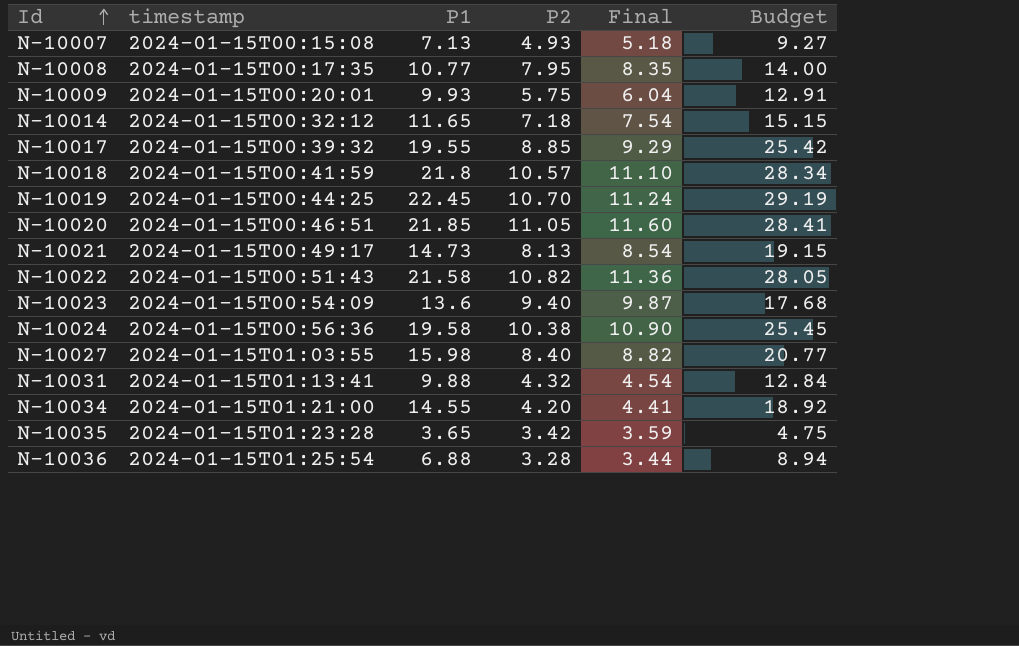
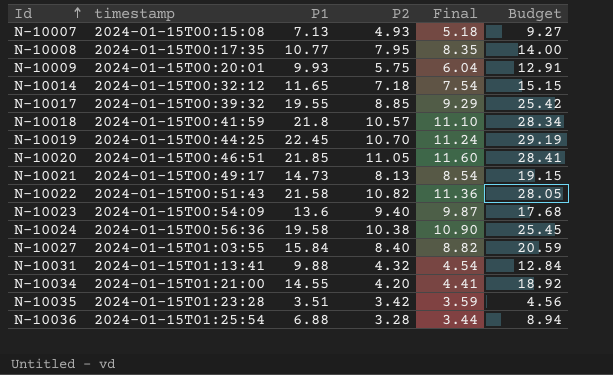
N-10027 | P1: 15.98 -> 15.84
N-10027 | Budget: 20.77 -> 20.59
N-10035 | P1: 3.65 -> 3.51
N-10035 | Budget: 4.75 -> 4.56

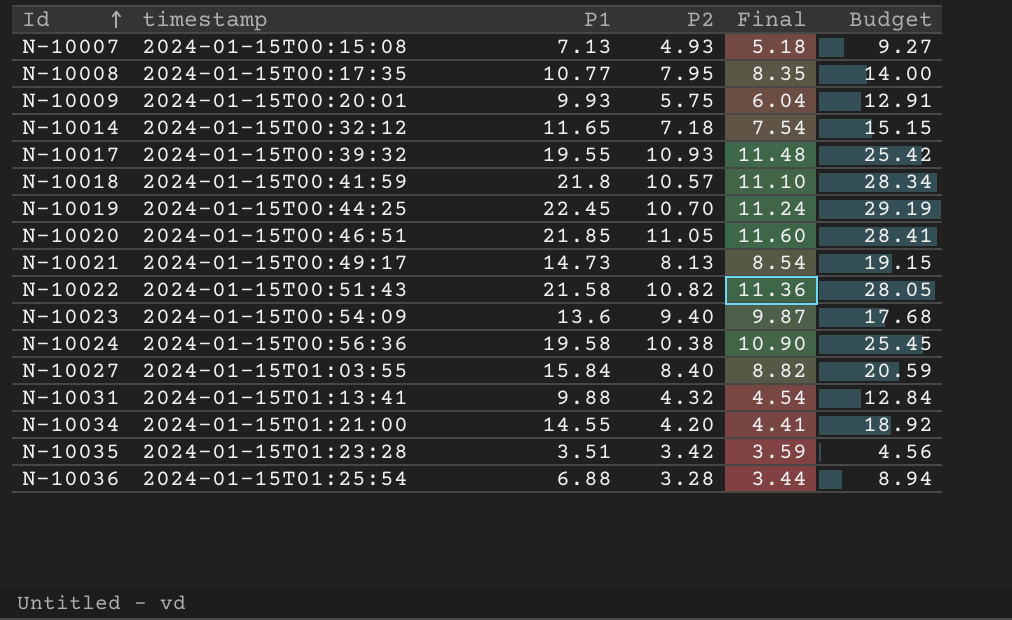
N-10017 | P2: 8.85 -> 10.93
N-10017 | Final: 9.29 -> 11.48

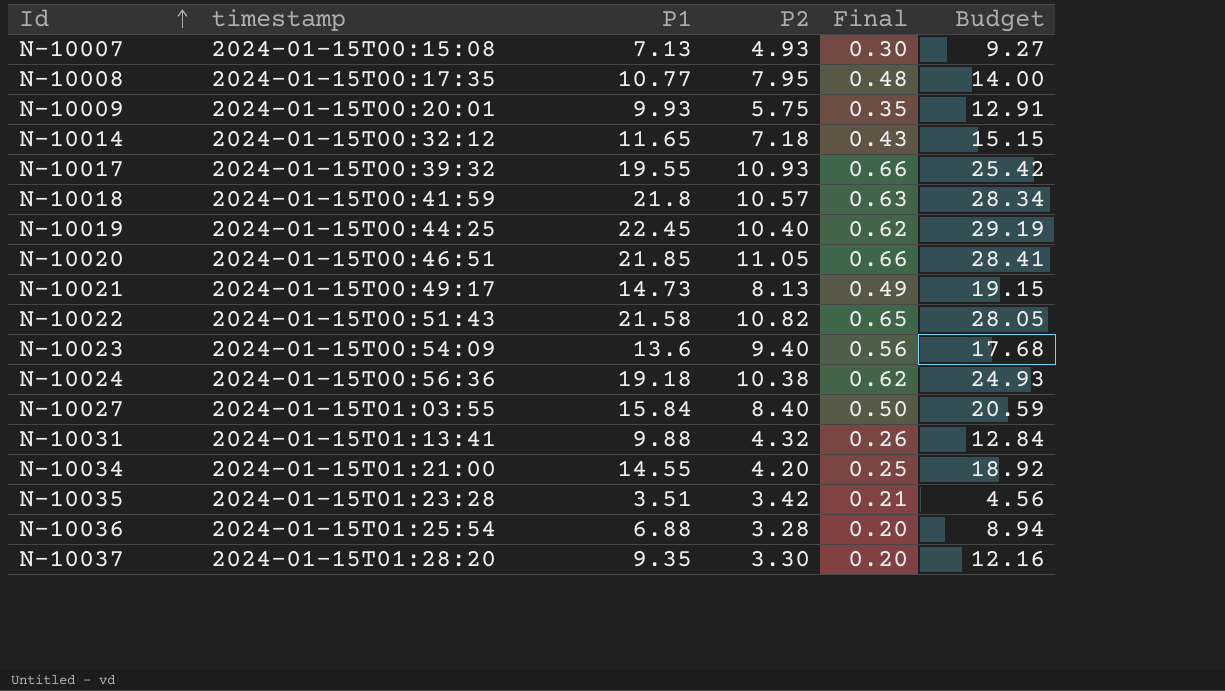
column Final | formula: [P2] * 1.05 -> [P2] * 0.06
N-10019 | P2: 10.70 -> 10.40
N-10024 | P1: 19.58 -> 19.18
N-10024 | Budget: 25.45 -> 24.93
row N-10037: none -> 2024-01-15T01:28:20 | 9.35 | 3.30 | 0.20 | 12.16

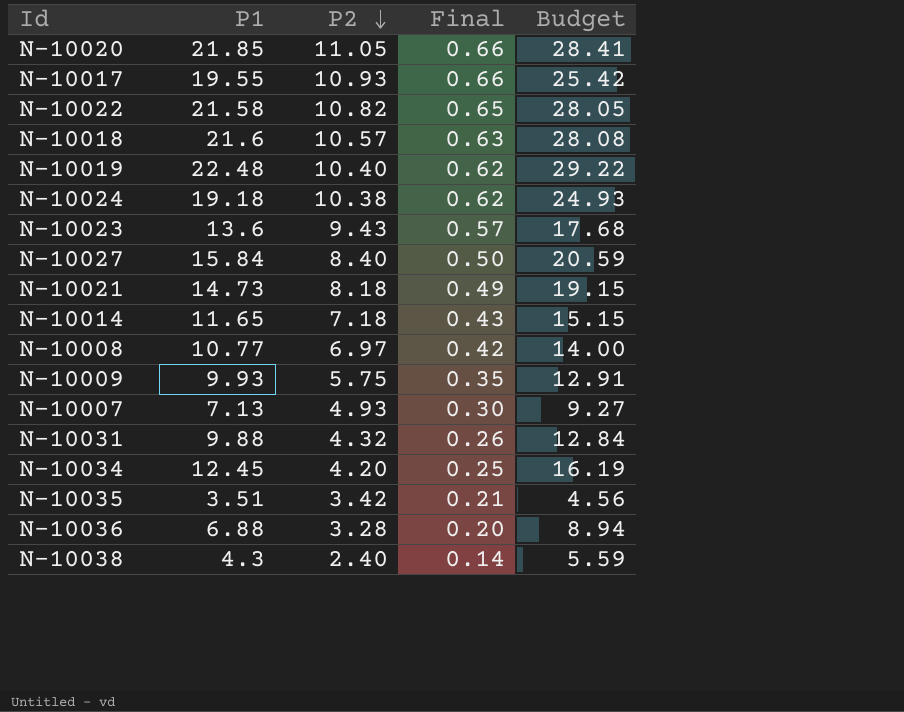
row order: Id ascending -> P2 descending
column timestamp | position: 2 -> none
row N-10037: 2024-01-15T01:28:20 | 9.35 | 3.30 | 0.20 | 12.16 -> none
N-10018 | P1: 21.8 -> 21.6
N-10018 | Budget: 28.34 -> 28.08
N-10019 | P1: 22.45 -> 22.48
N-10019 | Budget: 29.19 -> 29.22
N-10023 | P2: 9.40 -> 9.43
N-10023 | Final: 0.56 -> 0.57
N-10021 | P2: 8.13 -> 8.18
N-10008 | P2: 7.95 -> 6.97
N-10008 | Final: 0.48 -> 0.42
N-10034 | P1: 14.55 -> 12.45
N-10034 | Budget: 18.92 -> 16.19
row N-10038: none -> 4.3 | 2.40 | 0.14 | 5.59

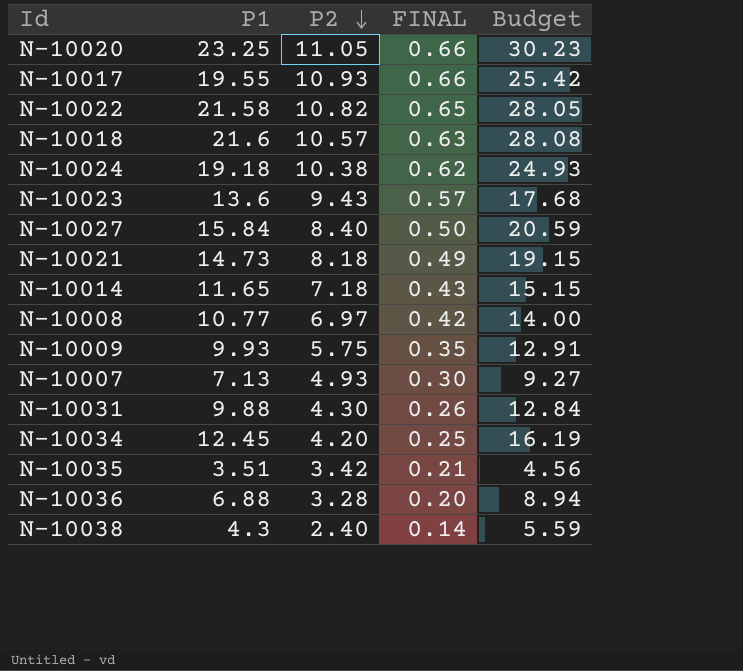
column name: Final -> FINAL
row N-10019: 22.48 | 10.40 | 0.62 | 29.22 -> none
N-10020 | P1: 21.85 -> 23.25
N-10020 | Budget: 28.41 -> 30.23
N-10031 | P2: 4.32 -> 4.30

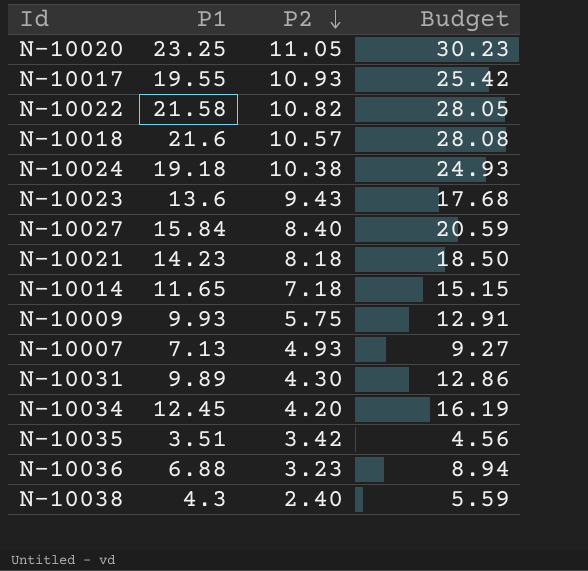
column FINAL | formula: [P2] * 0.06 -> none
row N-10008: 10.77 | 6.97 | 0.42 | 14.00 -> none
N-10021 | P1: 14.73 -> 14.23
N-10021 | Budget: 19.15 -> 18.50
N-10031 | P1: 9.88 -> 9.89
N-10031 | Budget: 12.84 -> 12.86
N-10036 | P2: 3.28 -> 3.23

